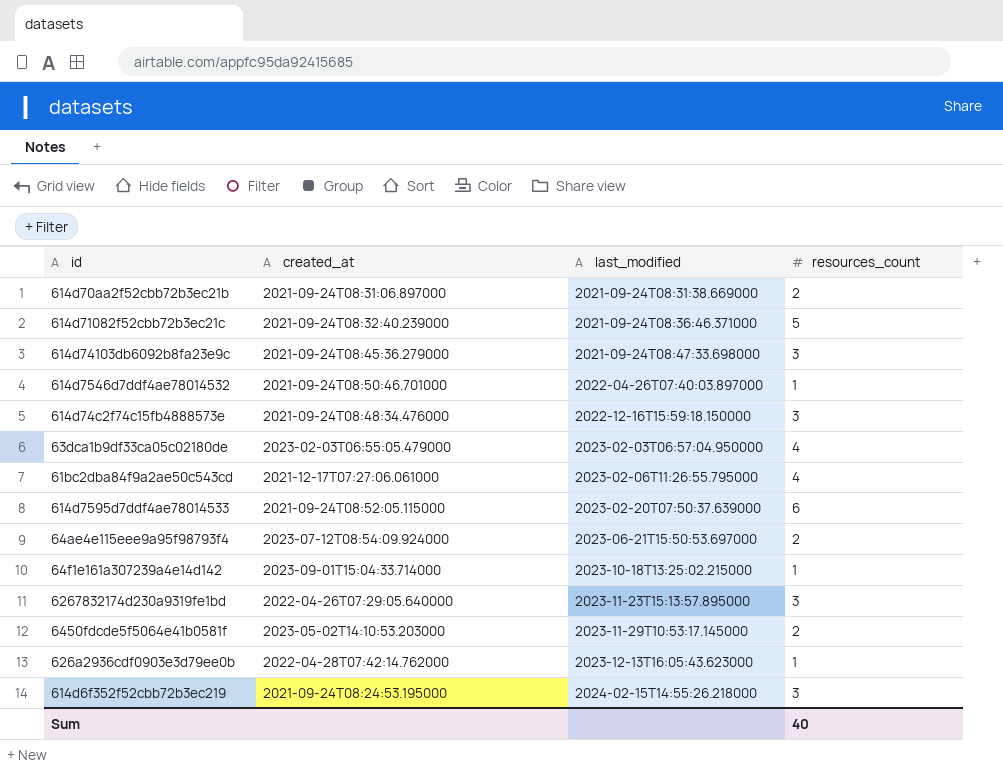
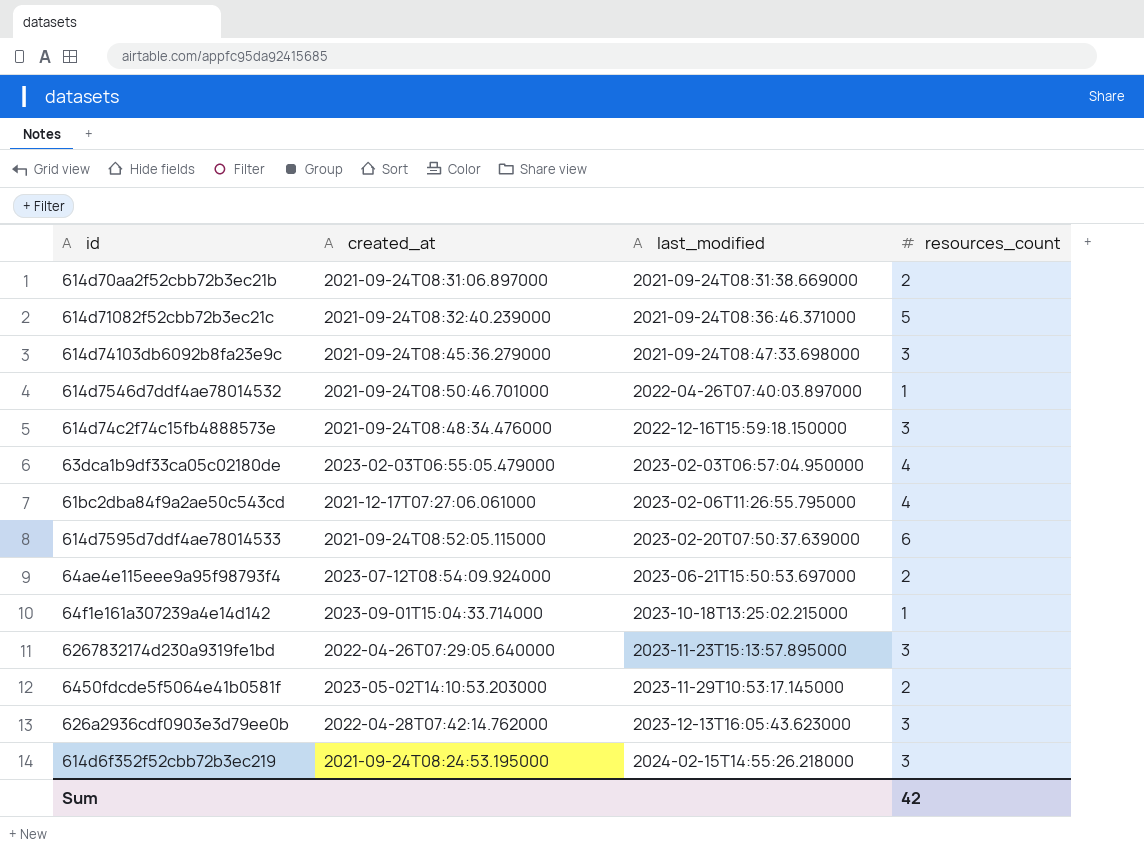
626a2936cdf0903e3d79ee0b | resources_count: 1 -> 3
Sum | resources_count: 40 -> 42

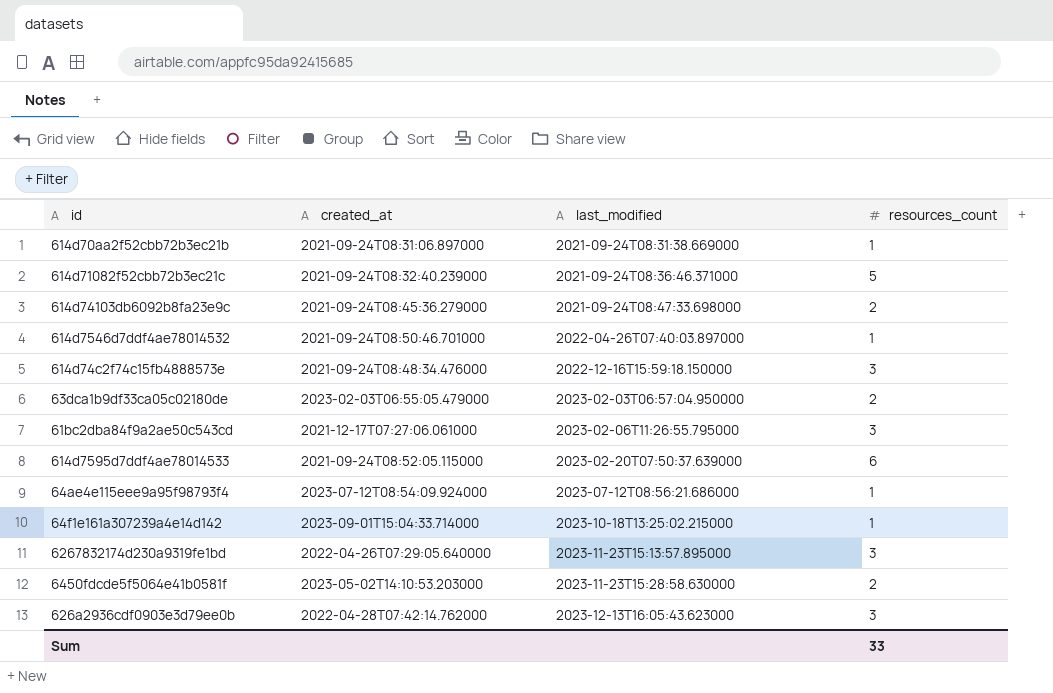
row 614d6f352f52cbb72b3ec219: 2021-09-24T08:24:53.195000 | 2024-02-15T14:55:26.218000 | 3 -> none
614d70aa2f52cbb72b3ec21b | resources_count: 2 -> 1
614d74103db6092b8fa23e9c | resources_count: 3 -> 2
63dca1b9df33ca05c02180de | resources_count: 4 -> 2
61bc2dba84f9a2ae50c543cd | resources_count: 4 -> 3
64ae4e115eee9a95f98793f4 | last_modified: 2023-06-21T15:50:53.697000 -> 2023-07-12T08:56:21.686000
64ae4e115eee9a95f98793f4 | resources_count: 2 -> 1
6450fdcde5f5064e41b0581f | last_modified: 2023-11-29T10:53:17.145000 -> 2023-11-23T15:28:58.630000
Sum | resources_count: 42 -> 33

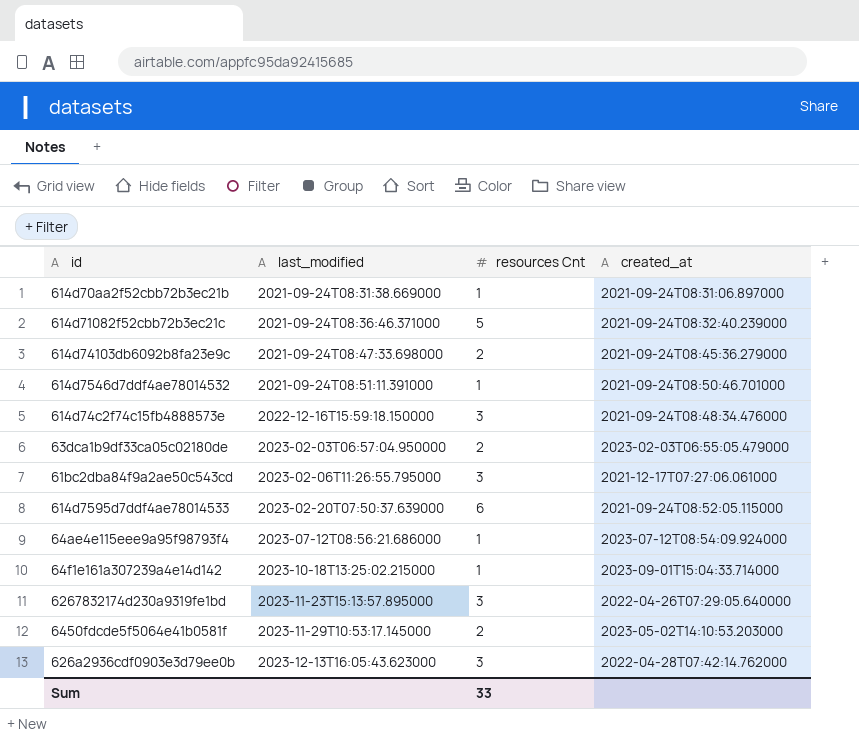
column name: resources_count -> resources Cnt
column created_at | position: 2 -> 4
614d7546d7ddf4ae78014532 | last_modified: 2022-04-26T07:40:03.897000 -> 2021-09-24T08:51:11.391000
6450fdcde5f5064e41b0581f | last_modified: 2023-11-23T15:28:58.630000 -> 2023-11-29T10:53:17.145000

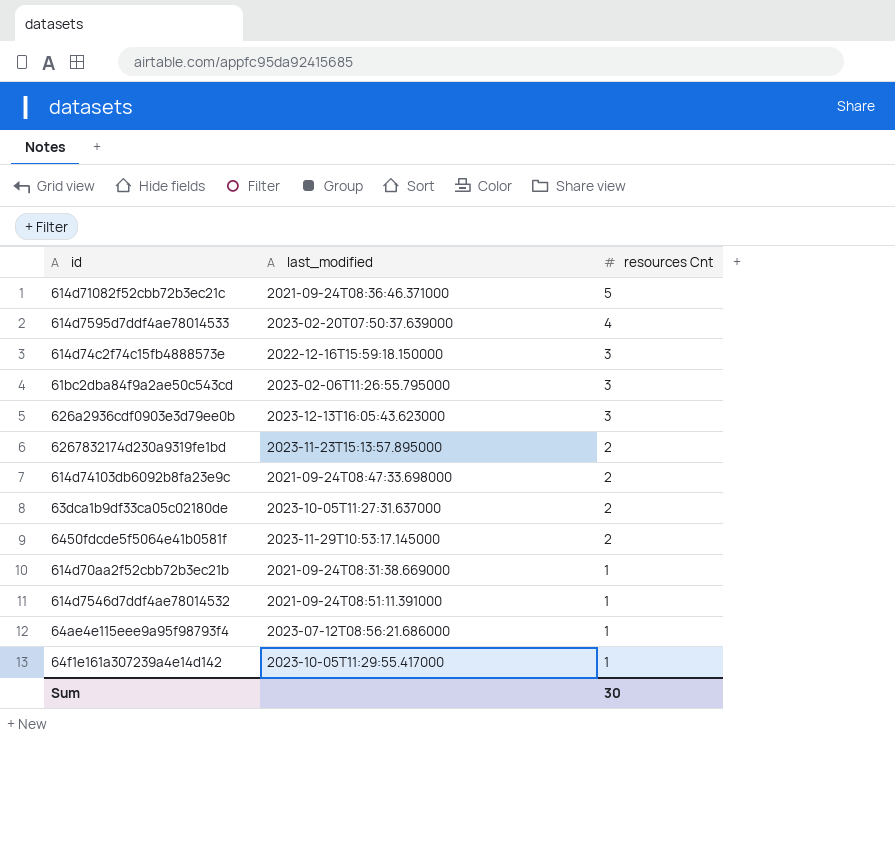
row order: last_modified ascending -> resources Cnt descending
column created_at | position: 4 -> none
614d7595d7ddf4ae78014533 | resources Cnt: 6 -> 4
6267832174d230a9319fe1bd | resources Cnt: 3 -> 2
63dca1b9df33ca05c02180de | last_modified: 2023-02-03T06:57:04.950000 -> 2023-10-05T11:27:31.637000
64f1e161a307239a4e14d142 | last_modified: 2023-10-18T13:25:02.215000 -> 2023-10-05T11:29:55.417000
Sum | resources Cnt: 33 -> 30

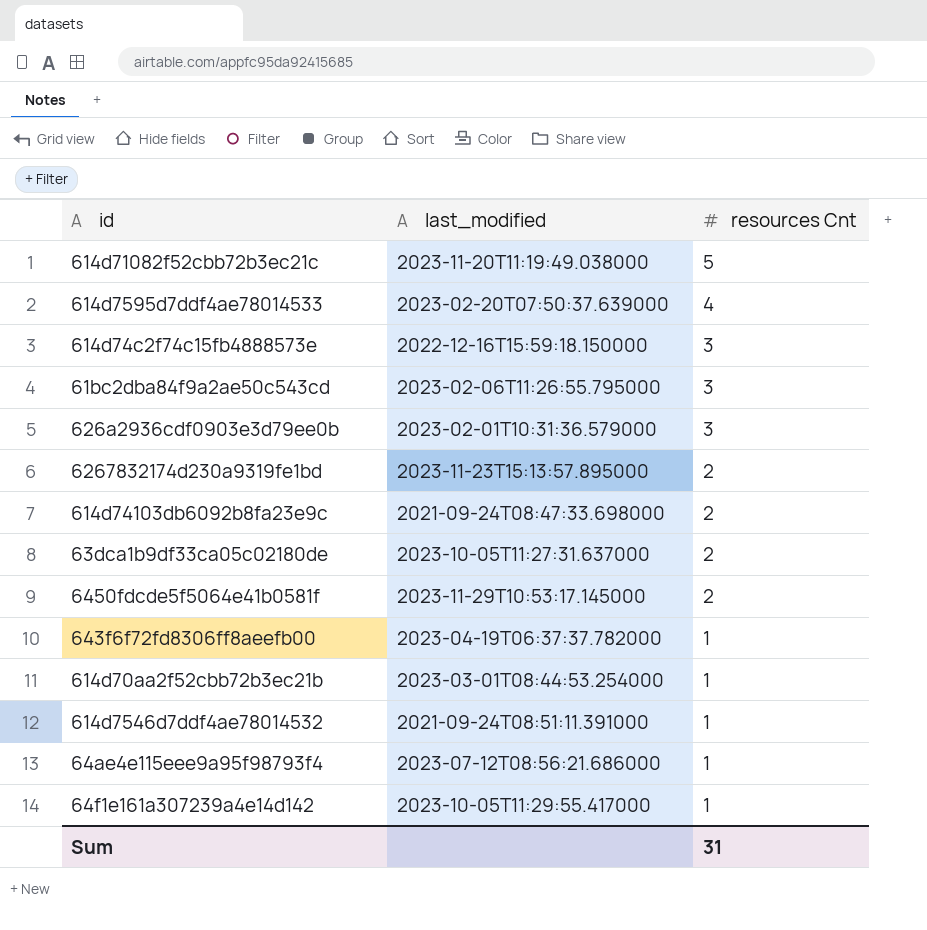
614d71082f52cbb72b3ec21c | last_modified: 2021-09-24T08:36:46.371000 -> 2023-11-20T11:19:49.038000
626a2936cdf0903e3d79ee0b | last_modified: 2023-12-13T16:05:43.623000 -> 2023-02-01T10:31:36.579000
row 643f6f72fd8306ff8aeefb00: none -> 2023-04-19T06:37:37.782000 | 1
614d70aa2f52cbb72b3ec21b | last_modified: 2021-09-24T08:31:38.669000 -> 2023-03-01T08:44:53.254000
Sum | resources Cnt: 30 -> 31

